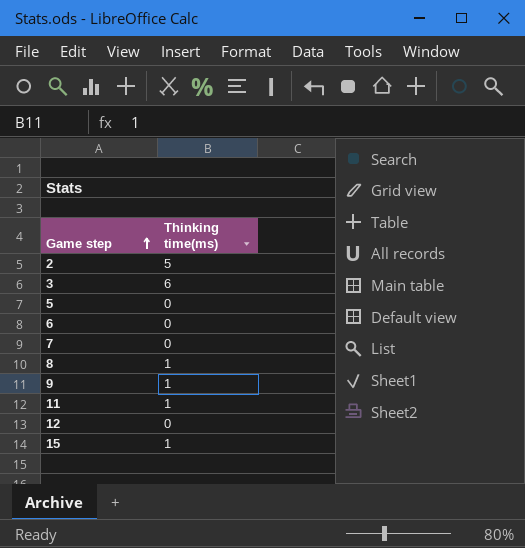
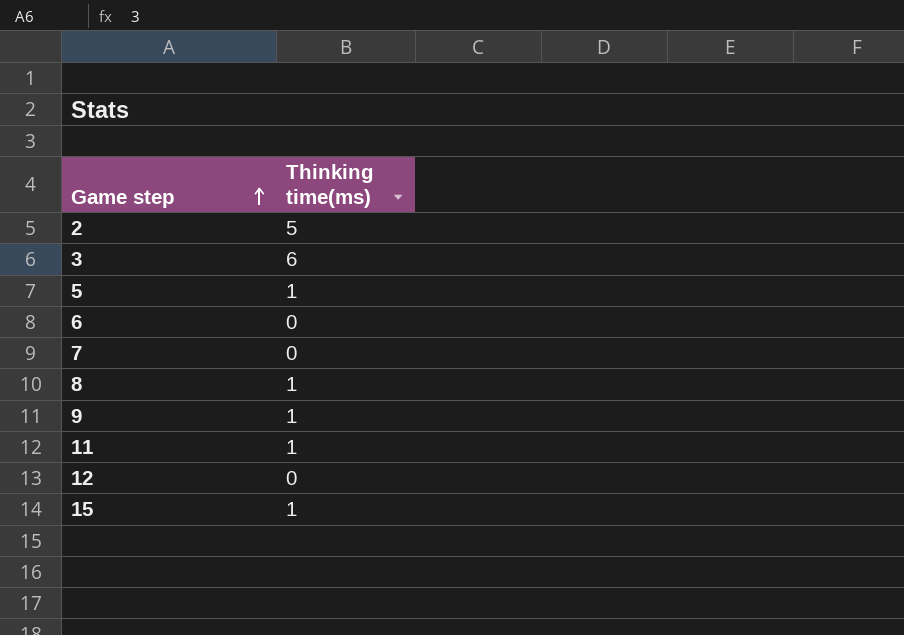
5 | Thinking time(ms): 0 -> 1

